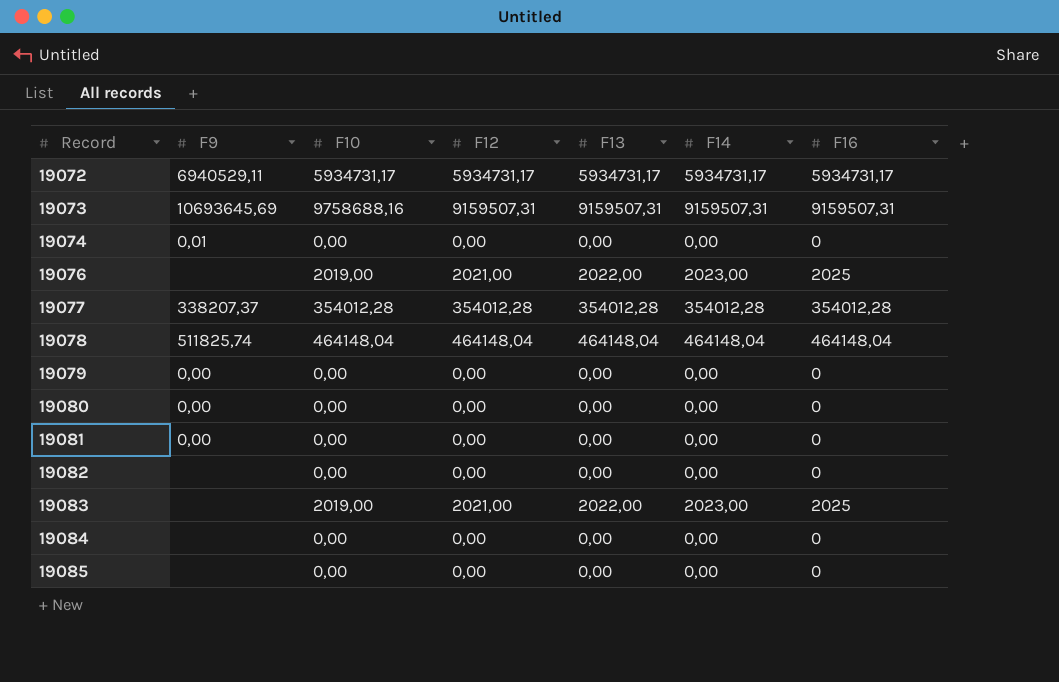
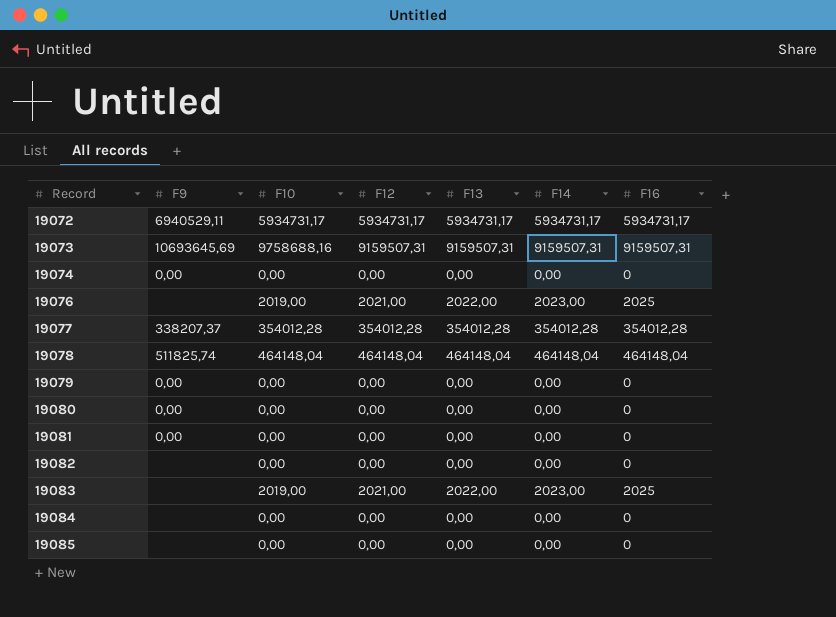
19074 | F9: 0,01 -> 0,00

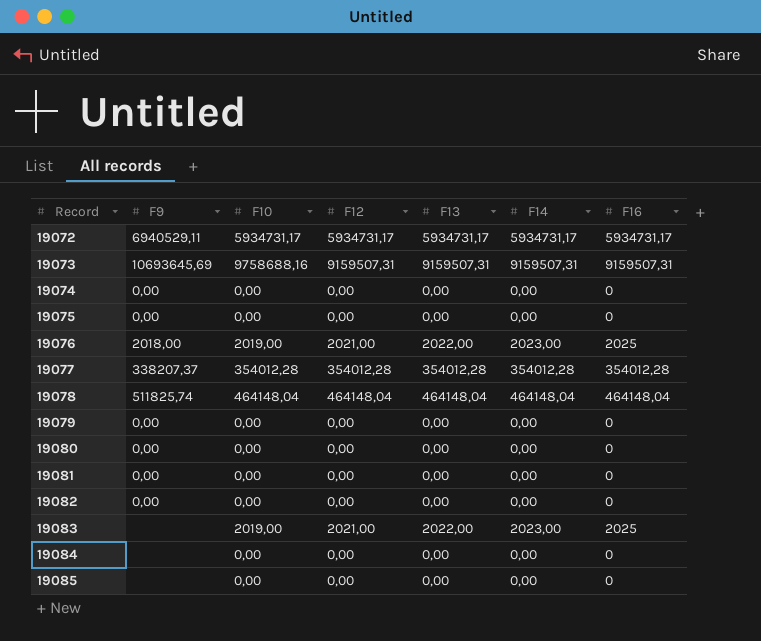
row 19075: none -> 0,00 | 0,00 | 0,00 | 0,00 | 0,00 | 0
19076 | F9: none -> 2018,00
19082 | F9: none -> 0,00

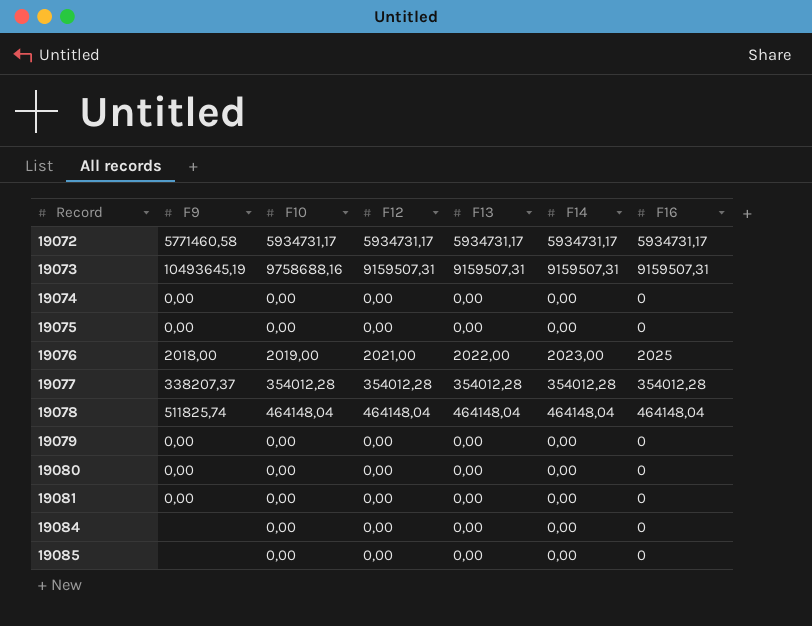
row 19082: 0,00 | 0,00 | 0,00 | 0,00 | 0,00 | 0 -> none
row 19083: none | 2019,00 | 2021,00 | 2022,00 | 2023,00 | 2025 -> none
19072 | F9: 6940529,11 -> 5771460,58
19073 | F9: 10693645,69 -> 10493645,19

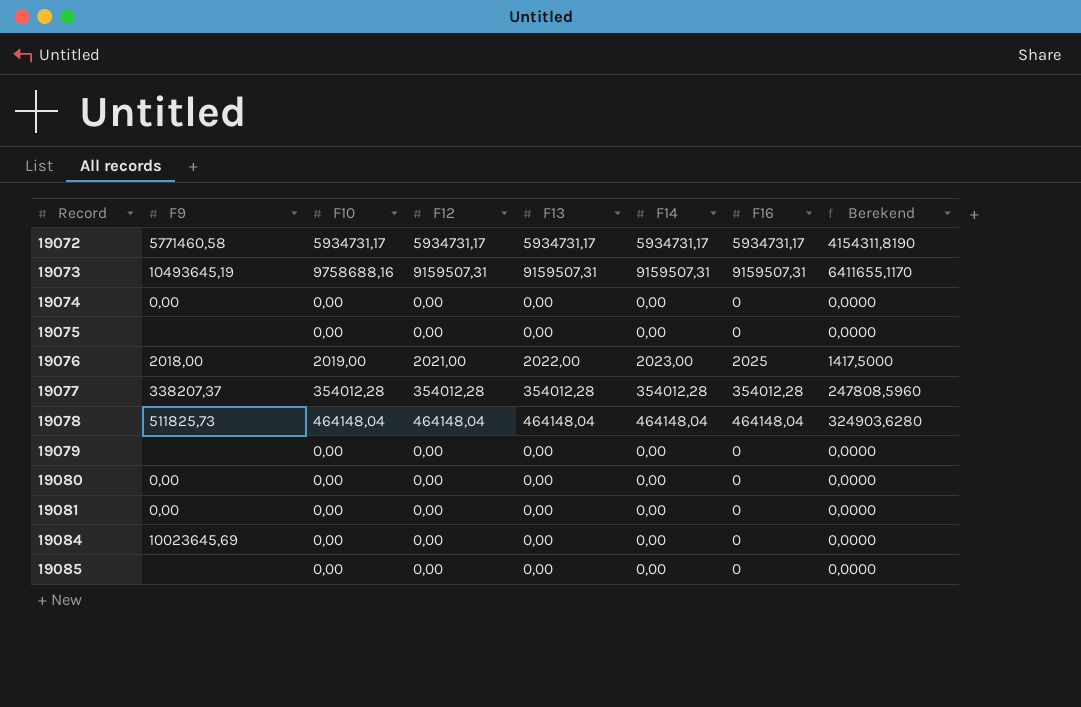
column Berekend | formula: none -> [F16] * 0,7
19075 | F9: 0,00 -> none
19078 | F9: 511825,74 -> 511825,73
19079 | F9: 0,00 -> none
19084 | F9: none -> 10023645,69

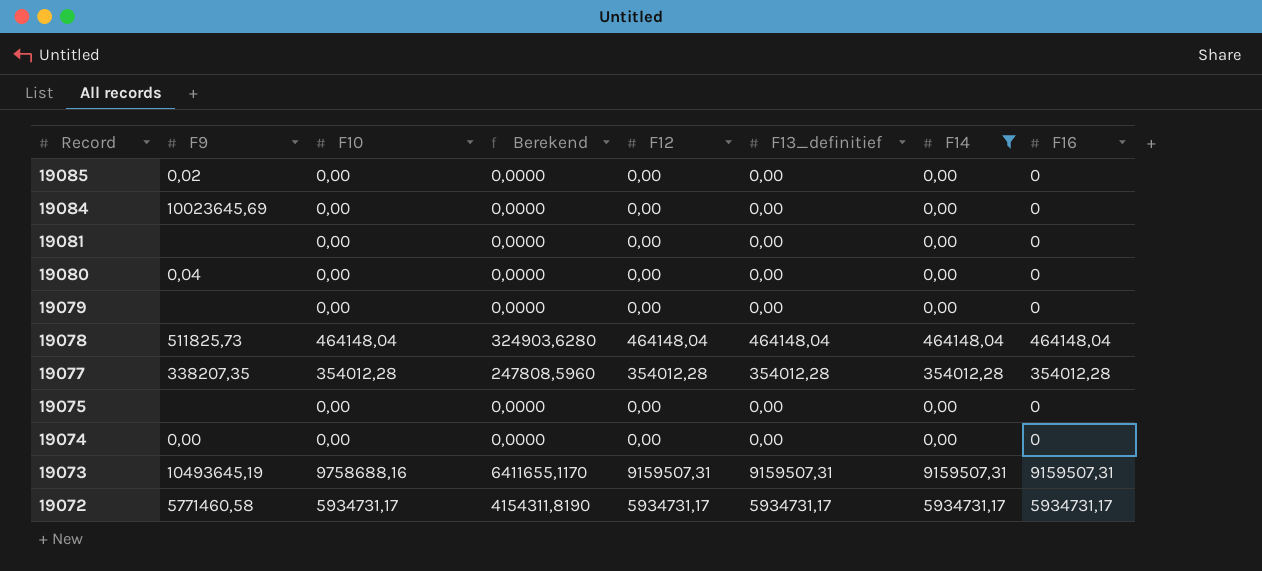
filter: none -> F14 != 2023,00
row order: Record ascending -> Record descending
column Berekend | position: 8 -> 4
column name: F13 -> F13_definitief
19085 | F9: none -> 0,02
19081 | F9: 0,00 -> none
19080 | F9: 0,00 -> 0,04
19077 | F9: 338207,37 -> 338207,35

